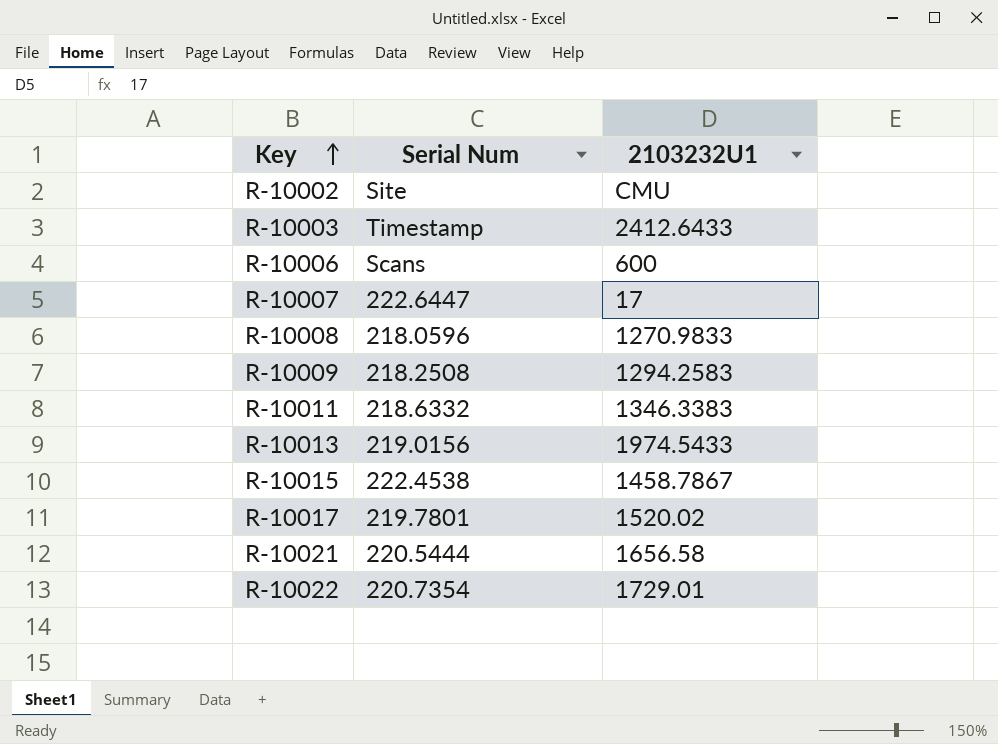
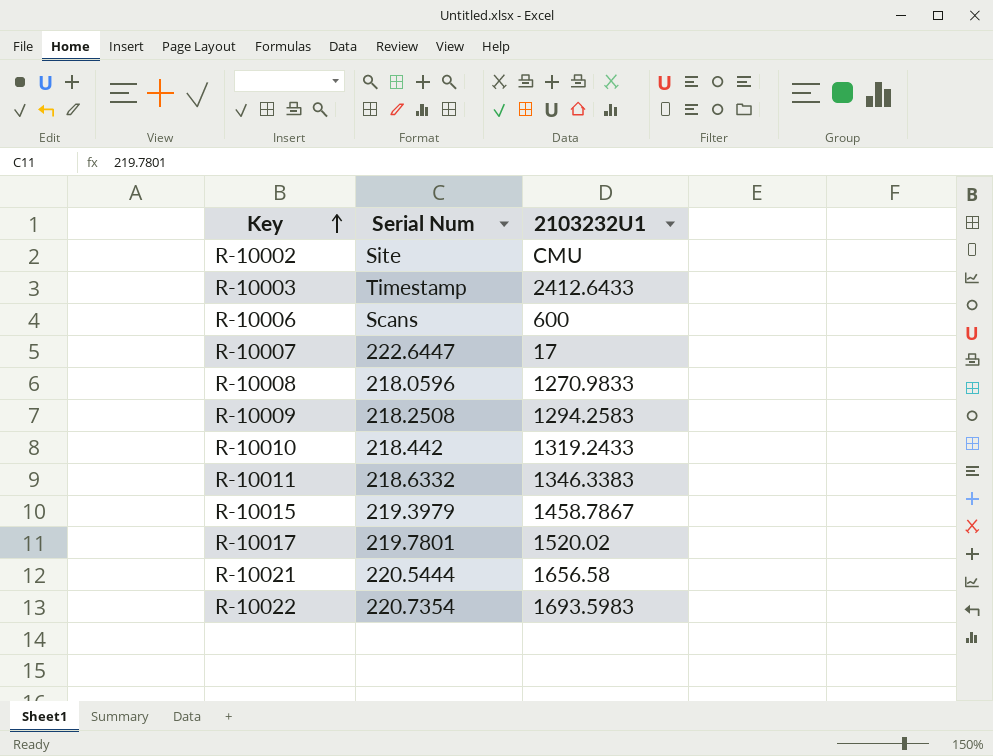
row R-10013: 219.0156 | 1974.5433 -> none
row R-10010: none -> 218.442 | 1319.2433
R-10015 | Serial Num: 222.4538 -> 219.3979
R-10022 | 2103232U1: 1729.01 -> 1693.5983

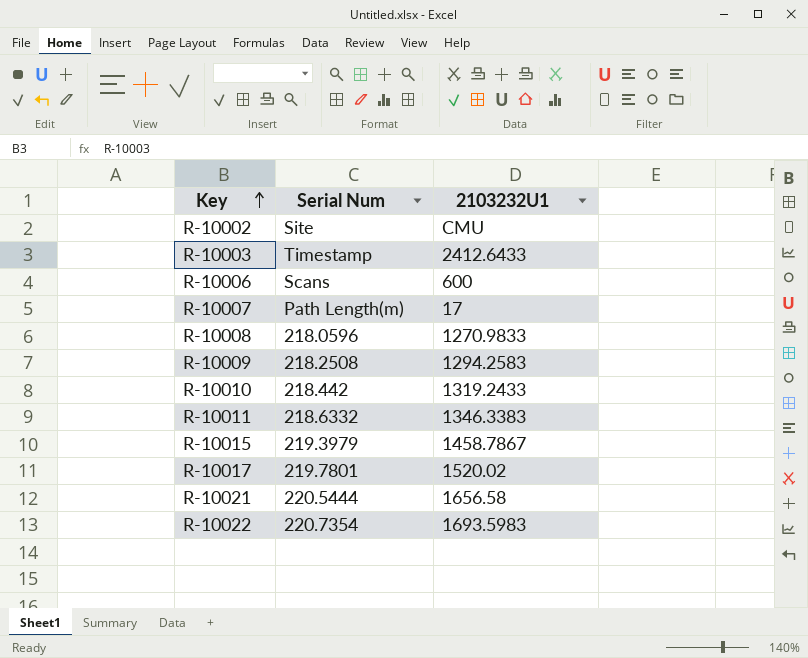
R-10007 | Serial Num: 222.6447 -> Path Length(m)

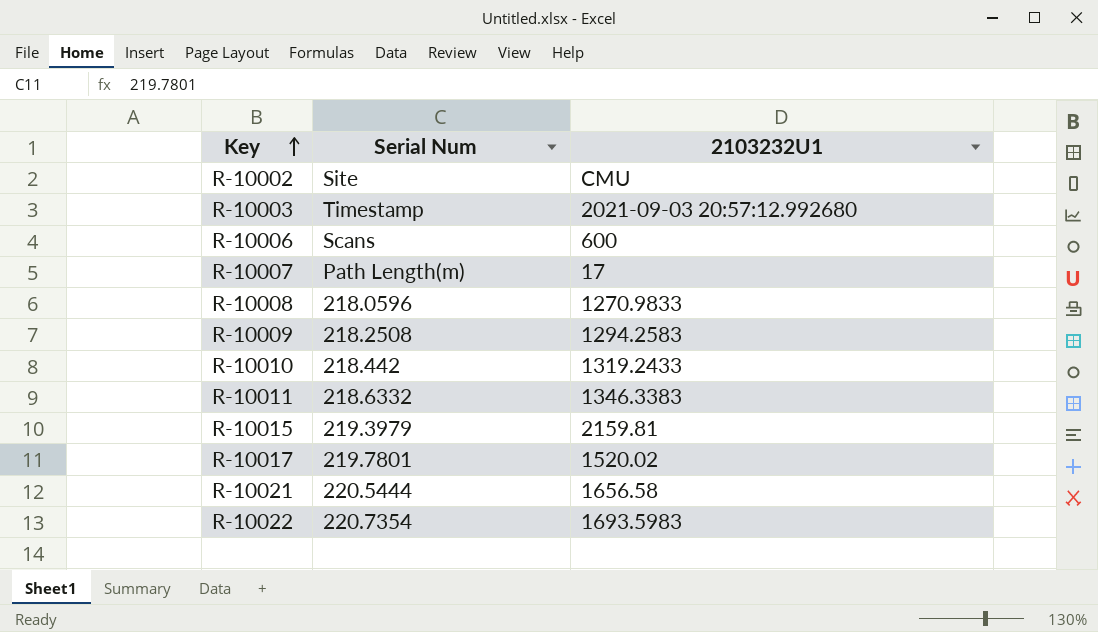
R-10003 | 2103232U1: 2412.6433 -> 2021-09-03 20:57:12.992680
R-10015 | 2103232U1: 1458.7867 -> 2159.81

